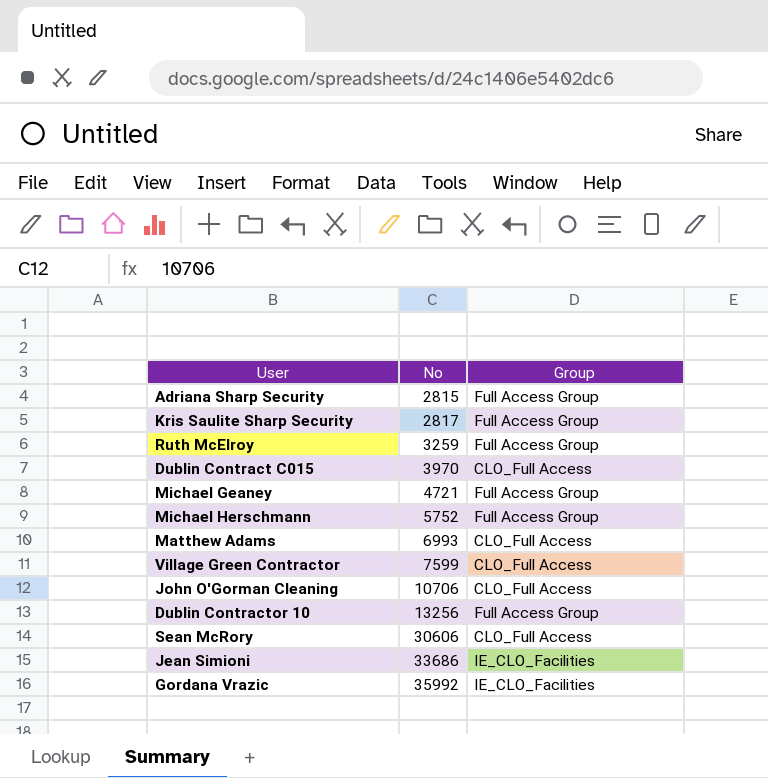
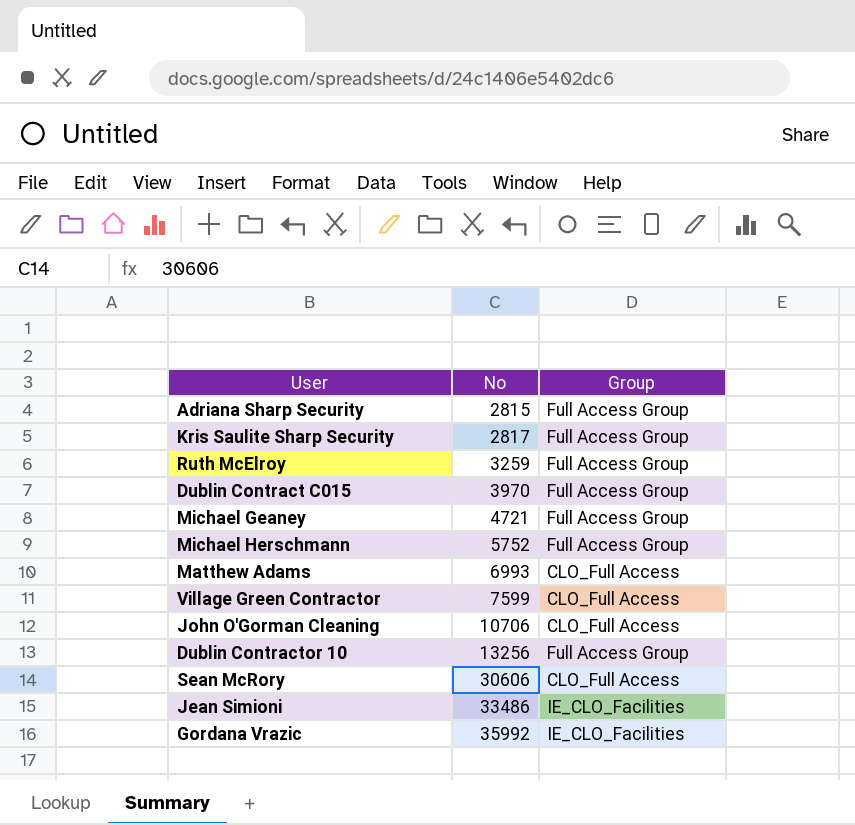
Dublin Contract C015 | Group: CLO_Full Access -> Full Access Group
Jean Simioni | No: 33686 -> 33486

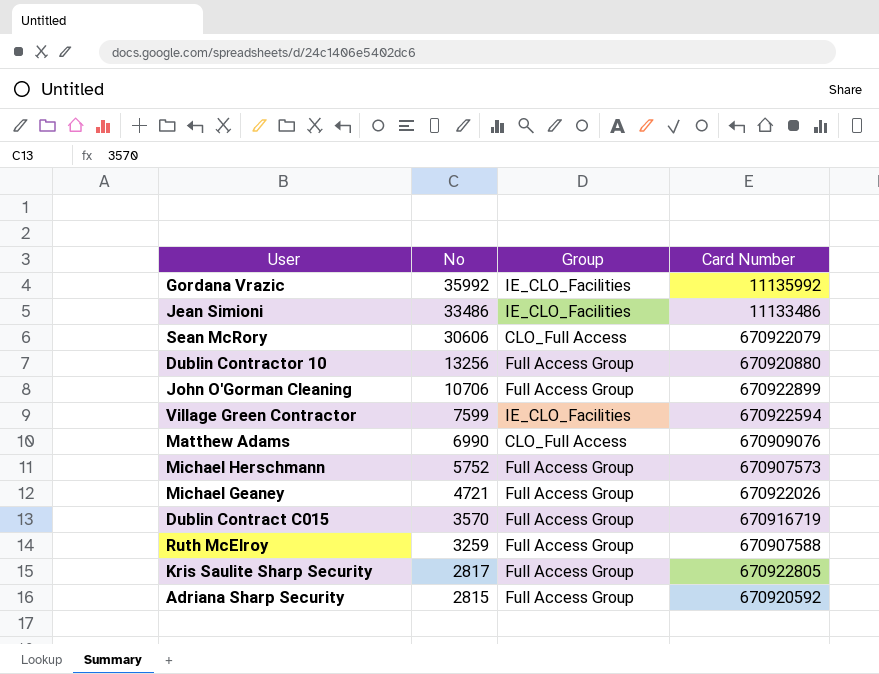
row order: No ascending -> No descending
column Card Number | position: none -> 4
John O'Gorman Cleaning | Group: CLO_Full Access -> Full Access Group
Village Green Contractor | Group: CLO_Full Access -> IE_CLO_Facilities
Matthew Adams | No: 6993 -> 6990
Dublin Contract C015 | No: 3970 -> 3570

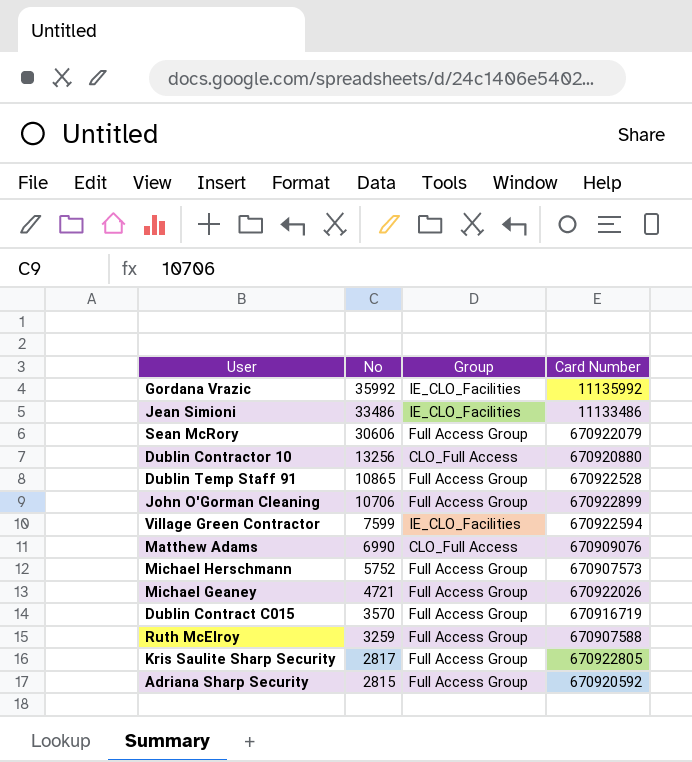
Sean McRory | Group: CLO_Full Access -> Full Access Group
Dublin Contractor 10 | Group: Full Access Group -> CLO_Full Access
row Dublin Temp Staff 91: none -> 10865 | Full Access Group | 670922528

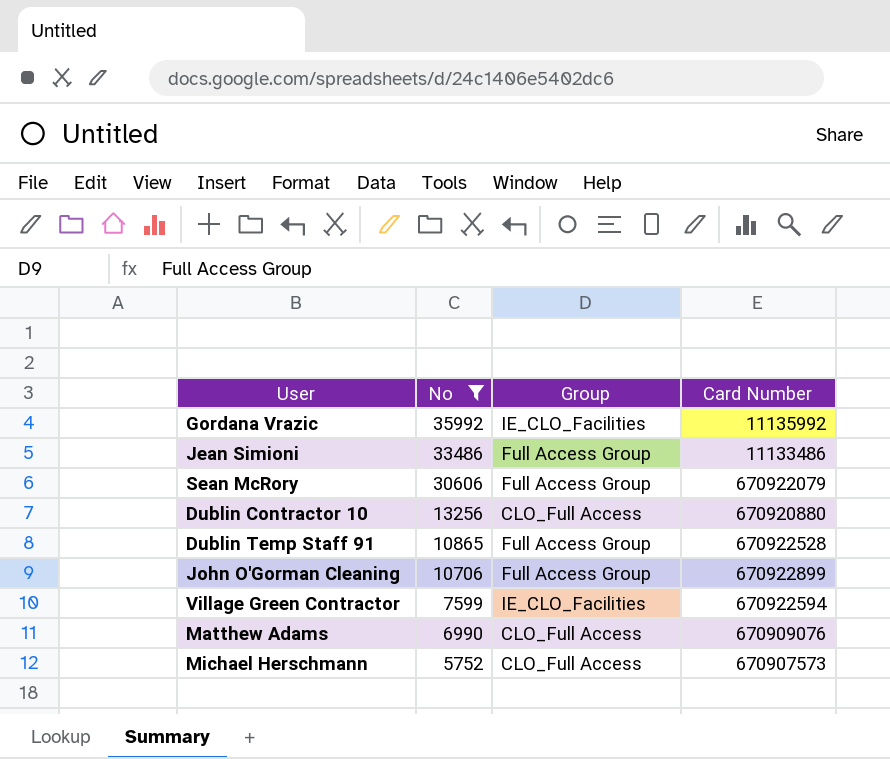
filter: none -> No >= 5752
Jean Simioni | Group: IE_CLO_Facilities -> Full Access Group
Michael Herschmann | Group: Full Access Group -> CLO_Full Access

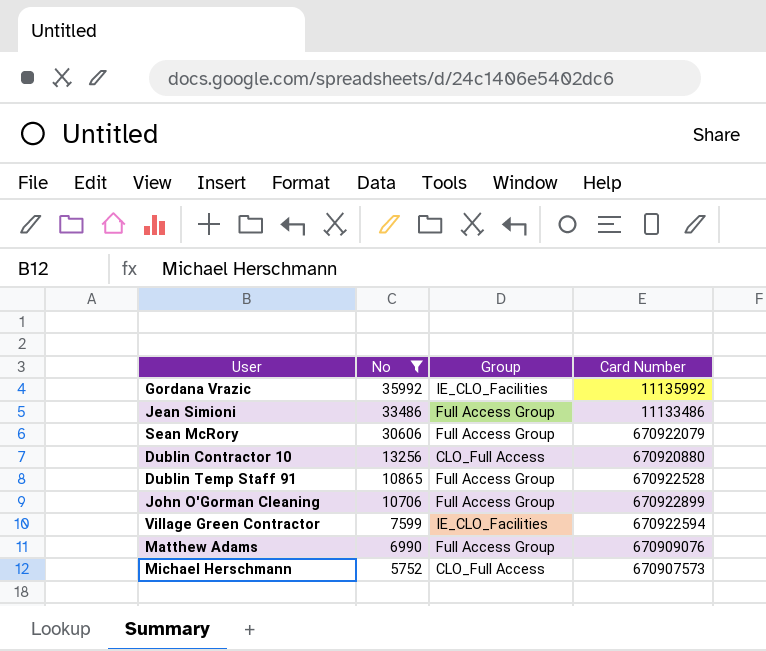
Matthew Adams | Group: CLO_Full Access -> Full Access Group

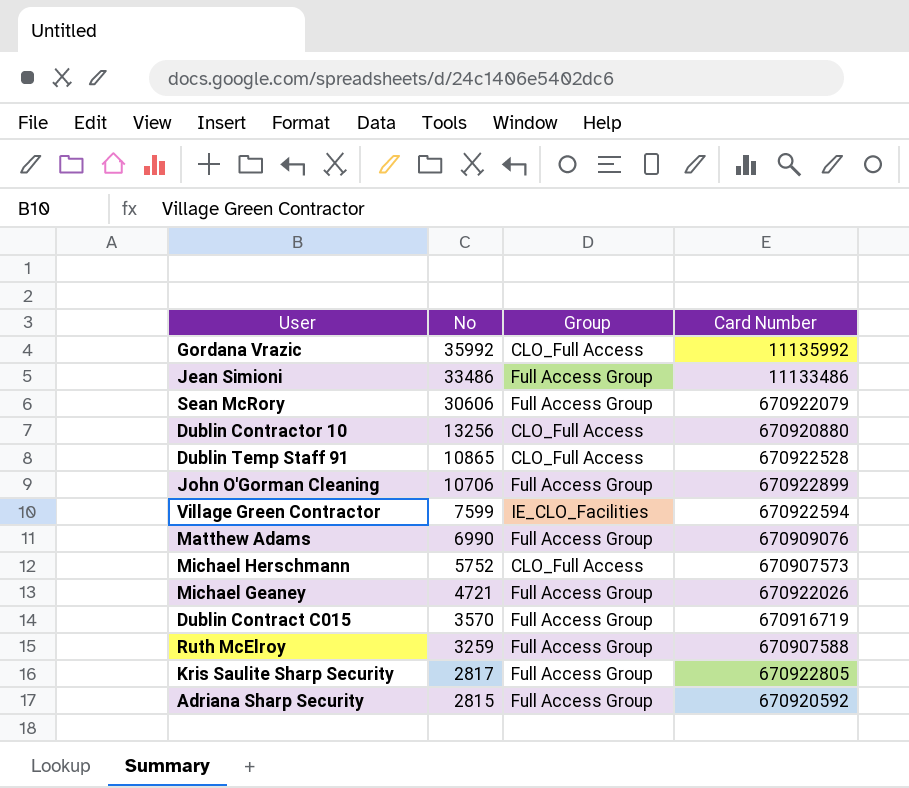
filter: No >= 5752 -> none
Gordana Vrazic | Group: IE_CLO_Facilities -> CLO_Full Access
Dublin Temp Staff 91 | Group: Full Access Group -> CLO_Full Access

